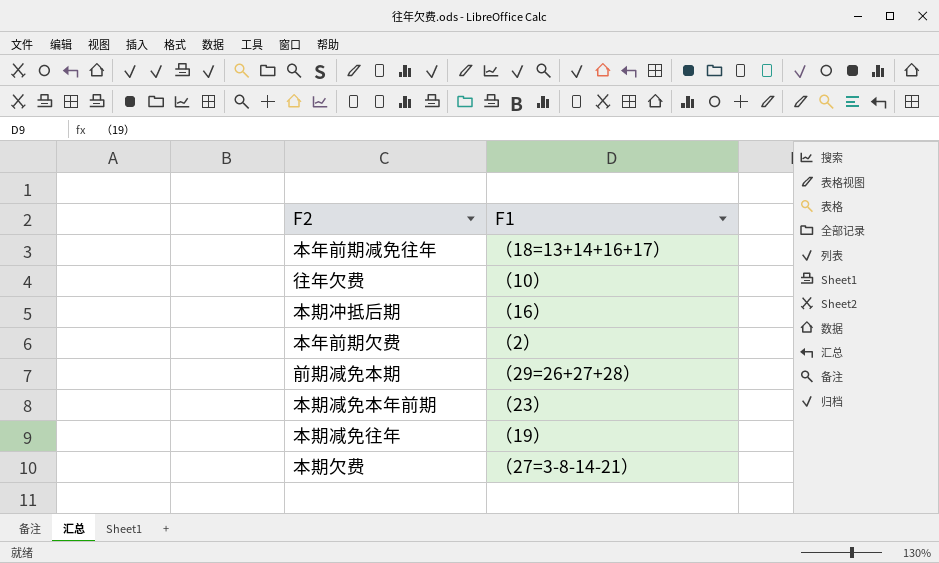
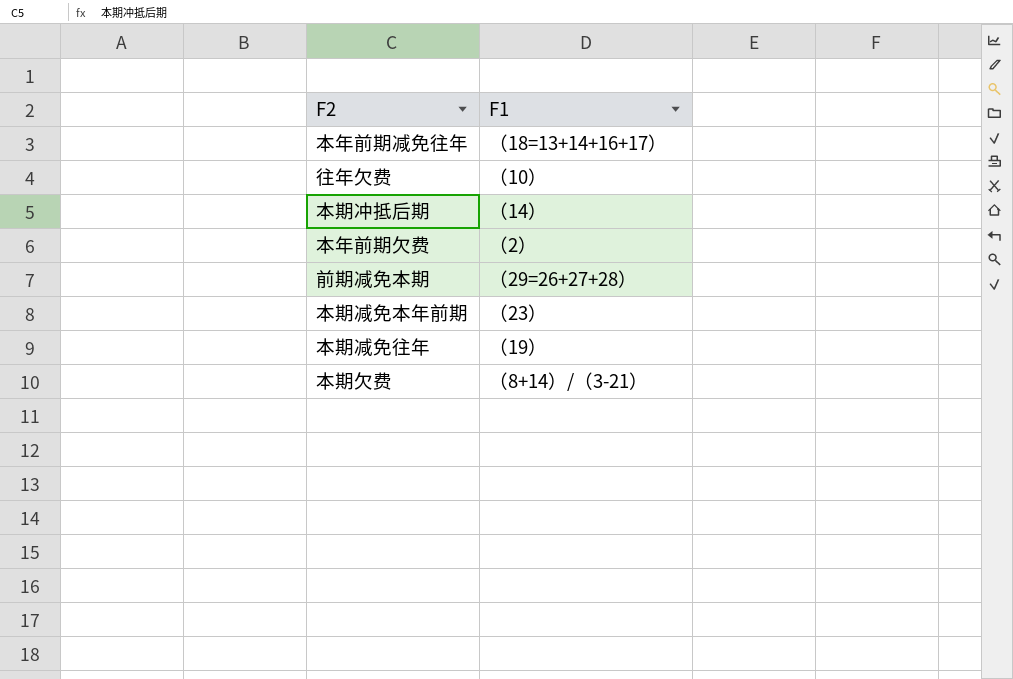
本期冲抵后期 | F1: （16） -> （14）
本期欠费 | F1: （27=3-8-14-21） -> （8+14）/（3-21）

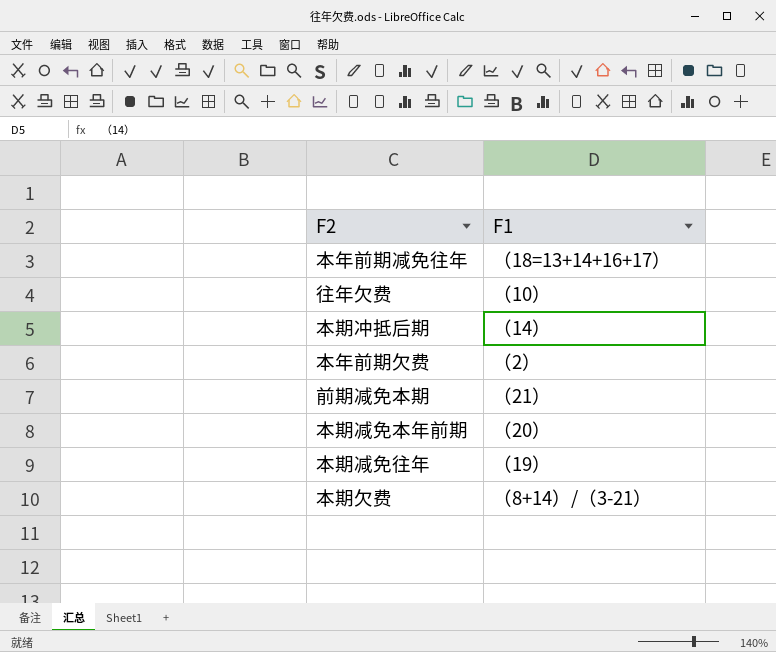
前期减免本期 | F1: （29=26+27+28） -> （21）
本期减免本年前期 | F1: （23） -> （20）

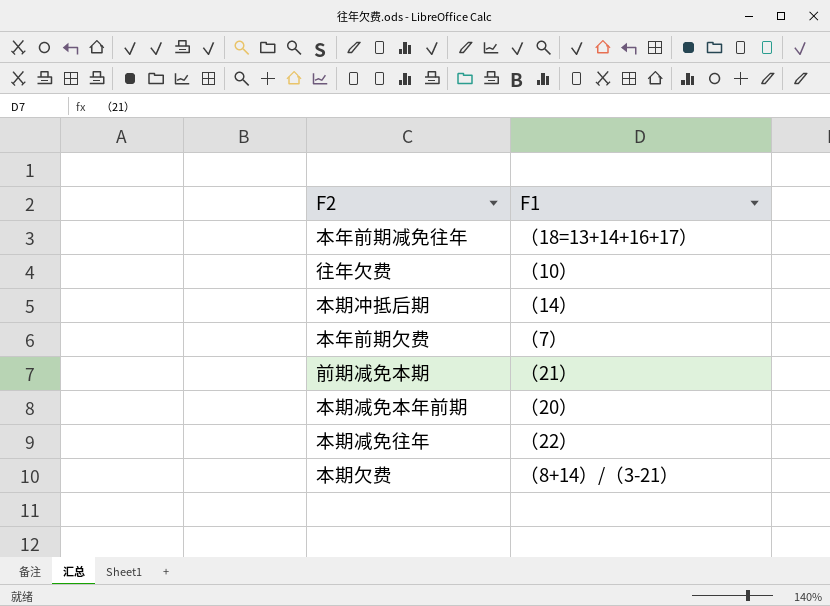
本年前期欠费 | F1: （2） -> （7）
本期减免往年 | F1: （19） -> （22）

